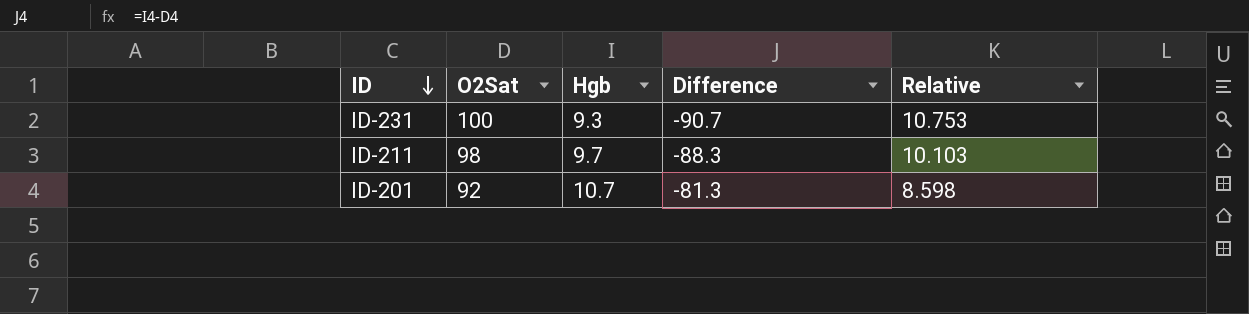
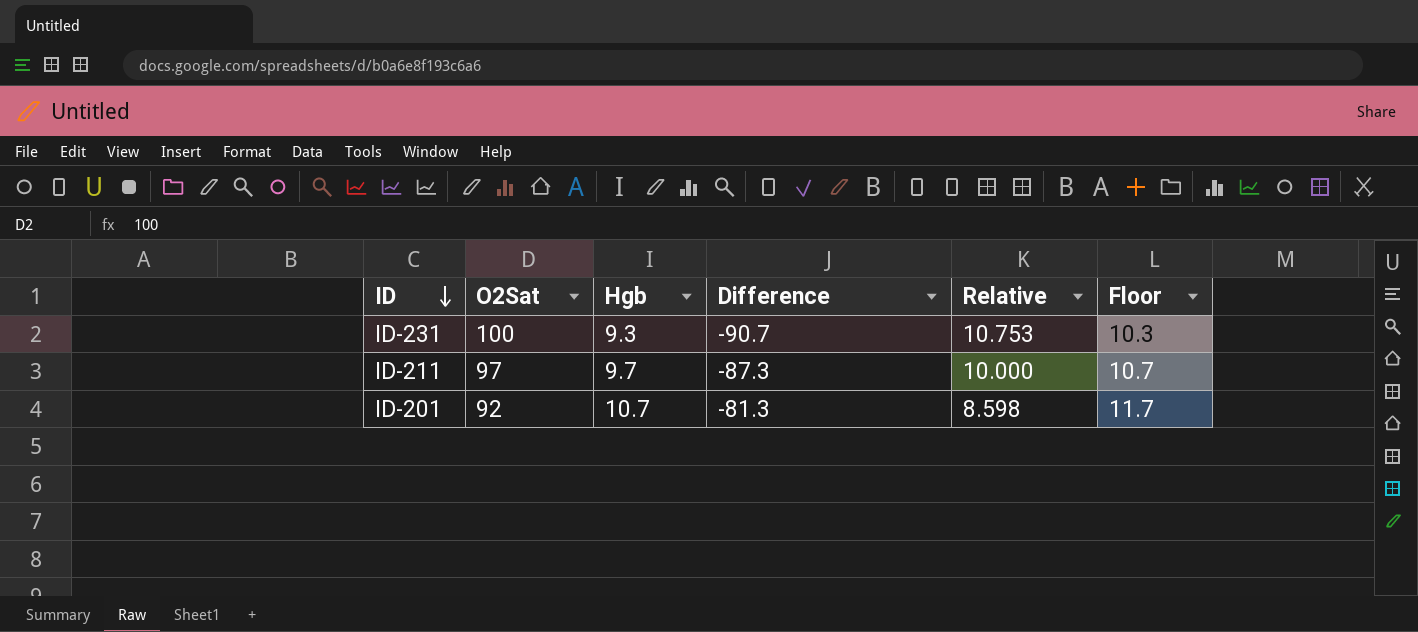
column Floor | formula: none -> [Hgb] + 1
ID-211 | O2Sat: 98 -> 97
ID-211 | Difference: -88.3 -> -87.3
ID-211 | Relative: 10.103 -> 10.000

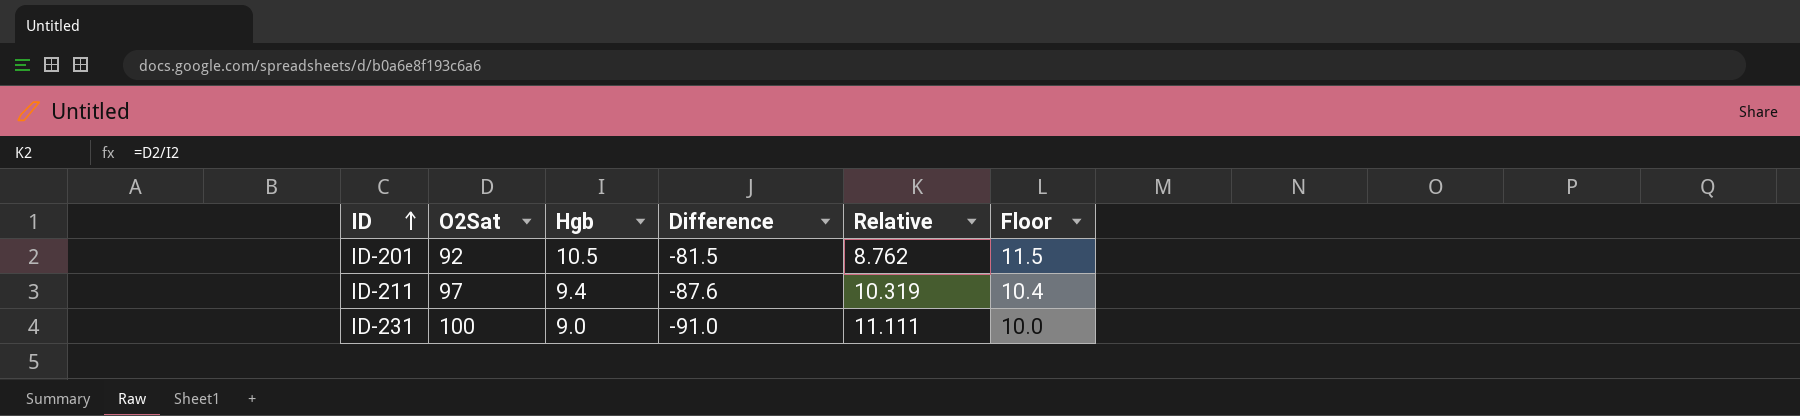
row order: ID descending -> ID ascending
ID-201 | Hgb: 10.7 -> 10.5
ID-201 | Difference: -81.3 -> -81.5
ID-201 | Relative: 8.598 -> 8.762
ID-201 | Floor: 11.7 -> 11.5
ID-211 | Hgb: 9.7 -> 9.4
ID-211 | Difference: -87.3 -> -87.6
ID-211 | Relative: 10.000 -> 10.319
ID-211 | Floor: 10.7 -> 10.4
ID-231 | Hgb: 9.3 -> 9.0
ID-231 | Difference: -90.7 -> -91.0
ID-231 | Relative: 10.753 -> 11.111
ID-231 | Floor: 10.3 -> 10.0

